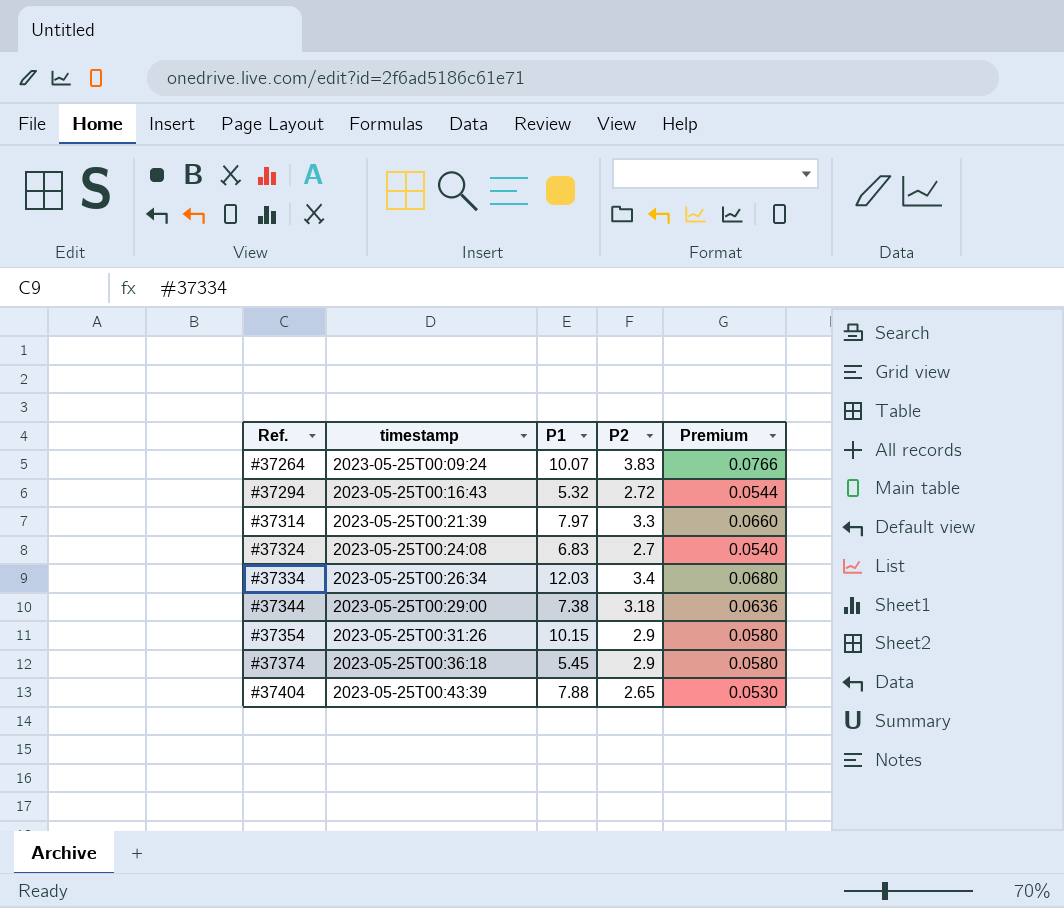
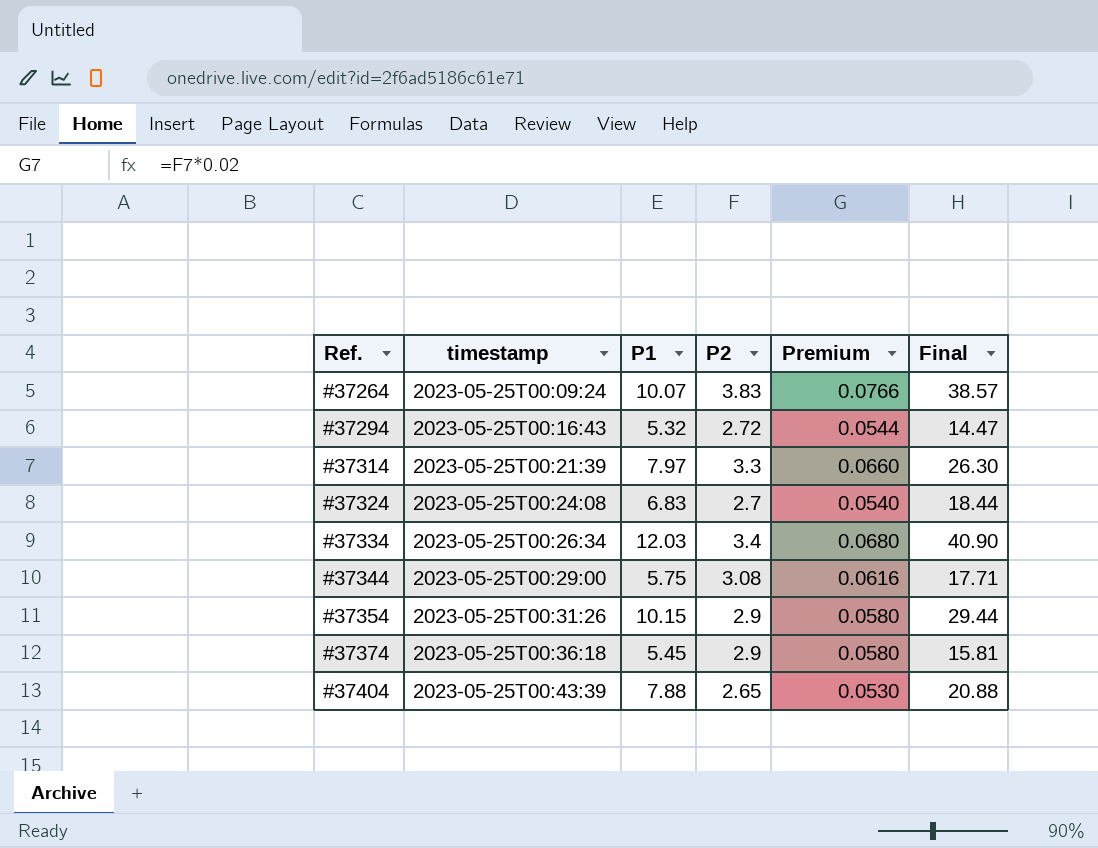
column Final | formula: none -> [P1] * [P2]
#37344 | P1: 7.38 -> 5.75
#37344 | P2: 3.18 -> 3.08
#37344 | Premium: 0.0636 -> 0.0616

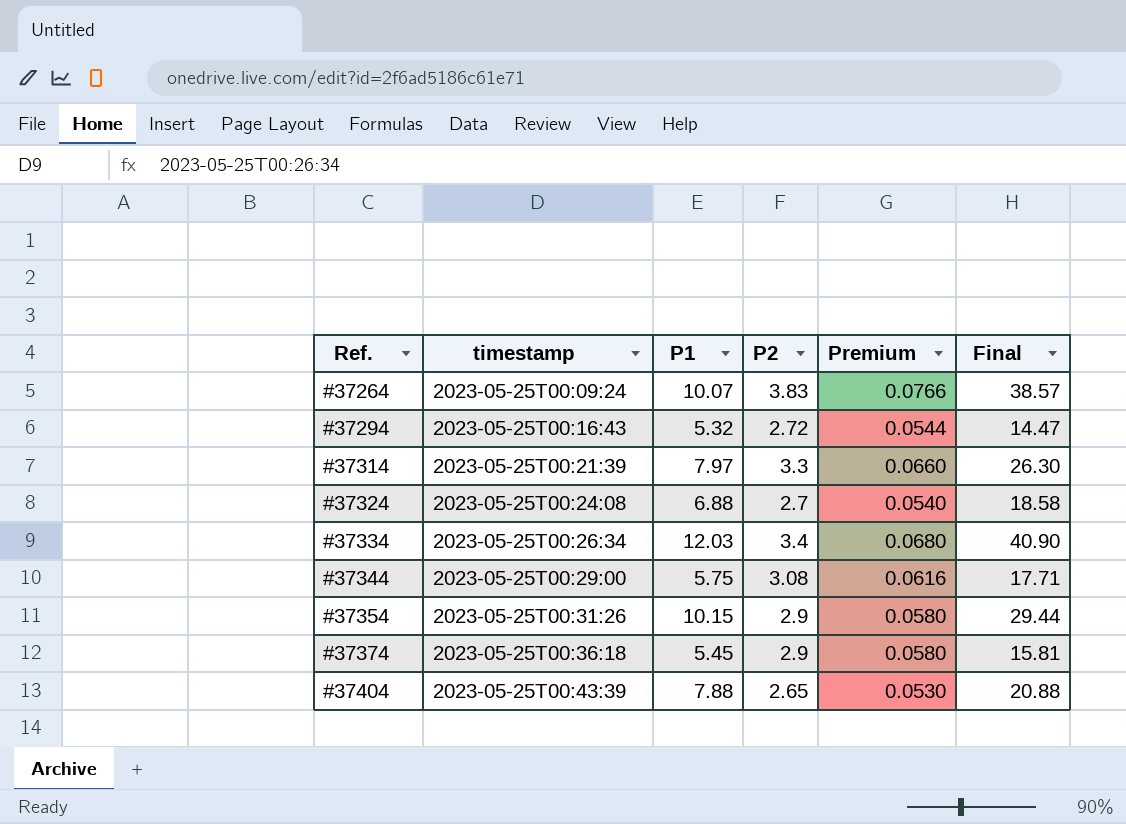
#37324 | P1: 6.83 -> 6.88
#37324 | Final: 18.44 -> 18.58

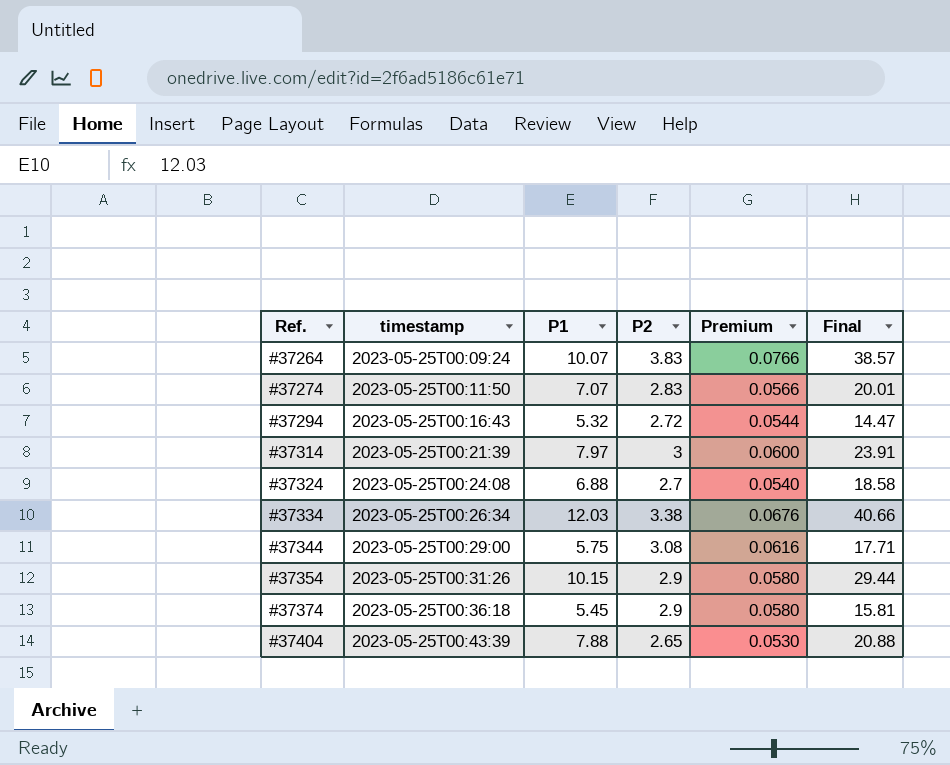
row #37274: none -> 2023-05-25T00:11:50 | 7.07 | 2.83 | 0.0566 | 20.01
#37314 | P2: 3.3 -> 3
#37314 | Premium: 0.0660 -> 0.0600
#37314 | Final: 26.30 -> 23.91
#37334 | P2: 3.4 -> 3.38
#37334 | Premium: 0.0680 -> 0.0676
#37334 | Final: 40.90 -> 40.66

